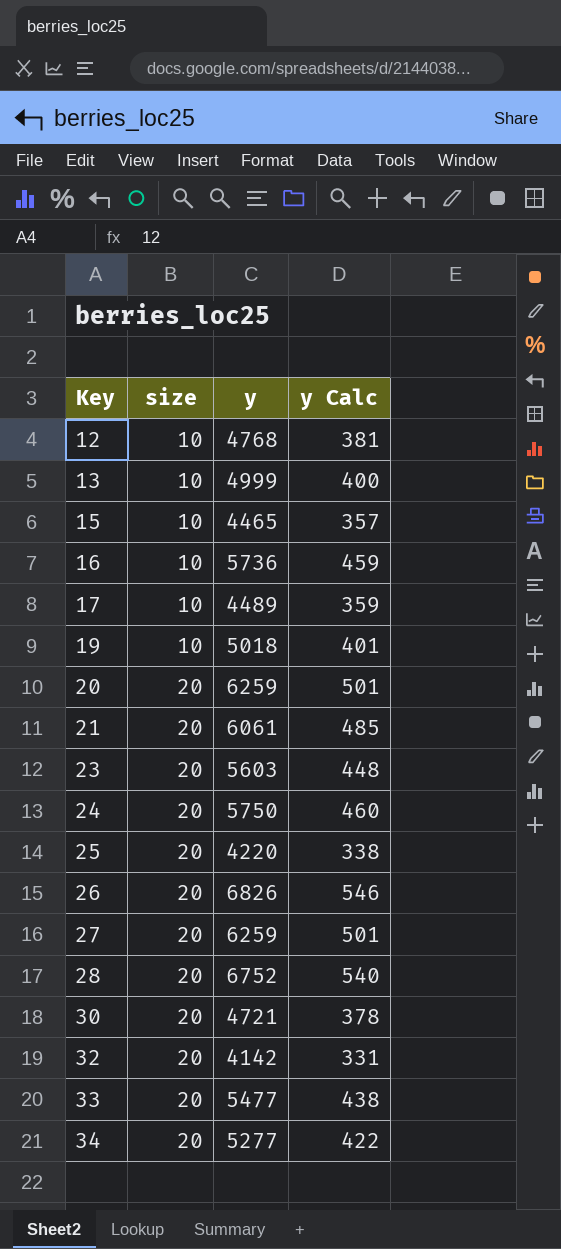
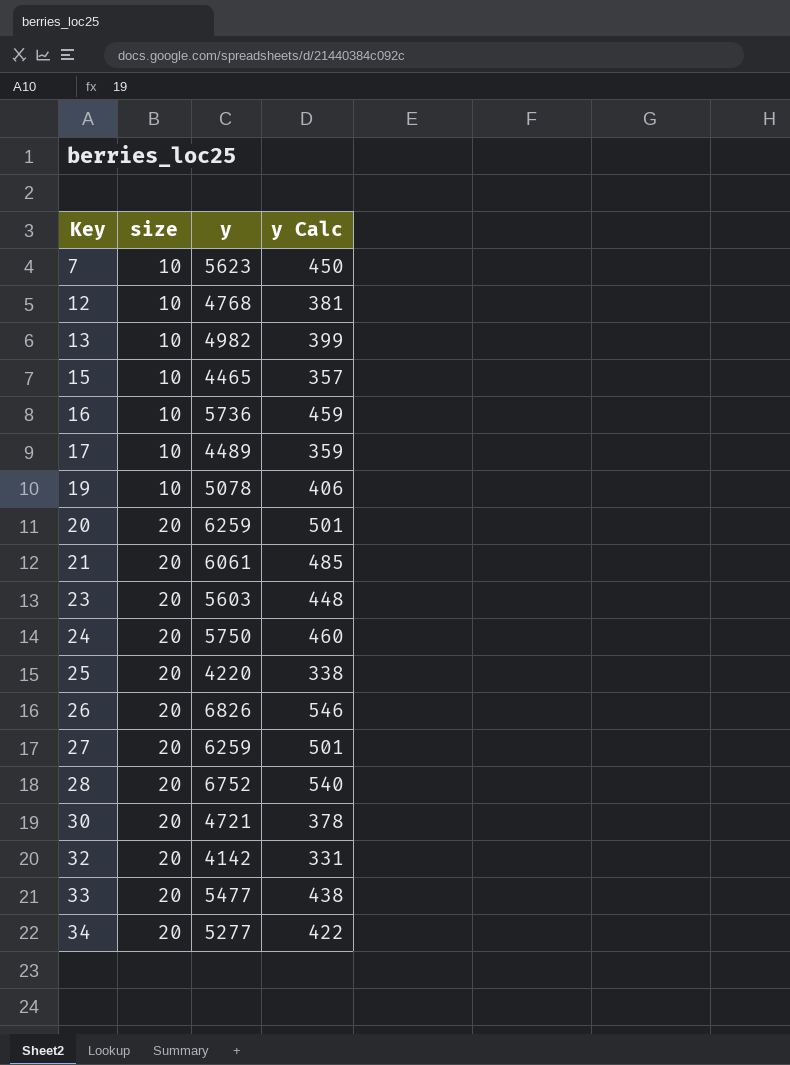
row 7: none -> 10 | 5623 | 450
13 | y: 4999 -> 4982
13 | y Calc: 400 -> 399
19 | y: 5018 -> 5078
19 | y Calc: 401 -> 406

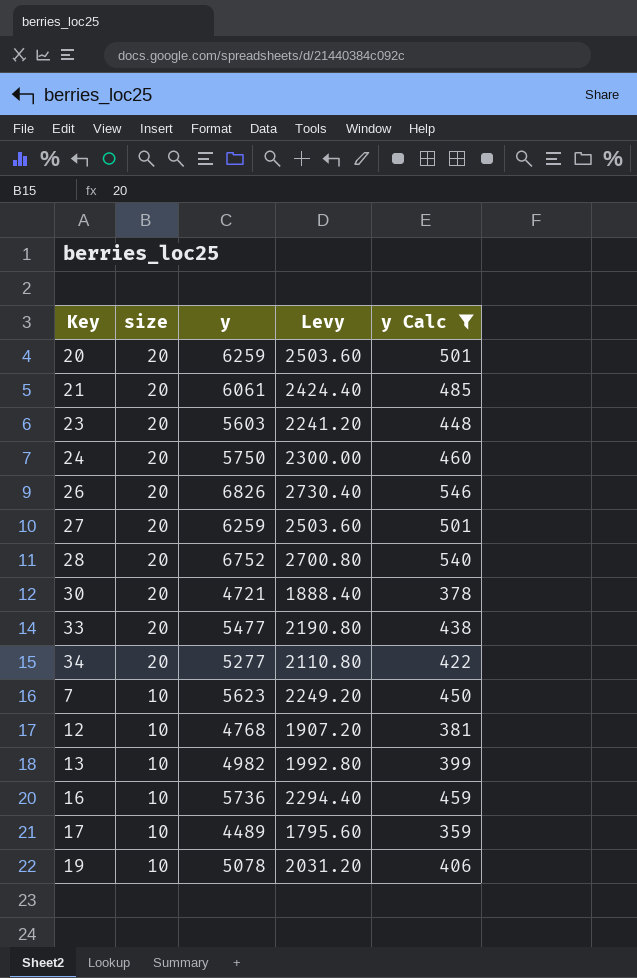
filter: none -> y Calc >= 359
row order: Key ascending -> size descending
column Levy | formula: none -> [y] * 0.4

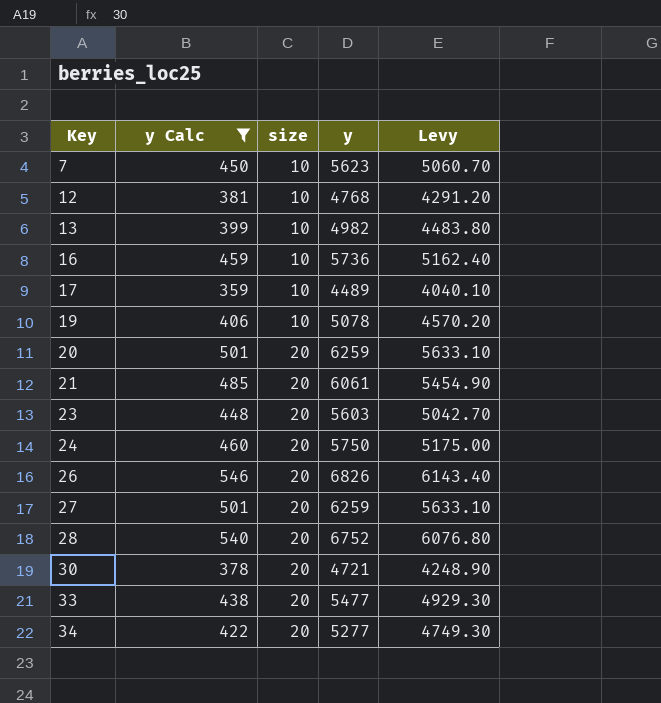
row order: size descending -> Key ascending
column y Calc | position: 5 -> 2
column Levy | formula: [y] * 0.4 -> [y] * 0.9

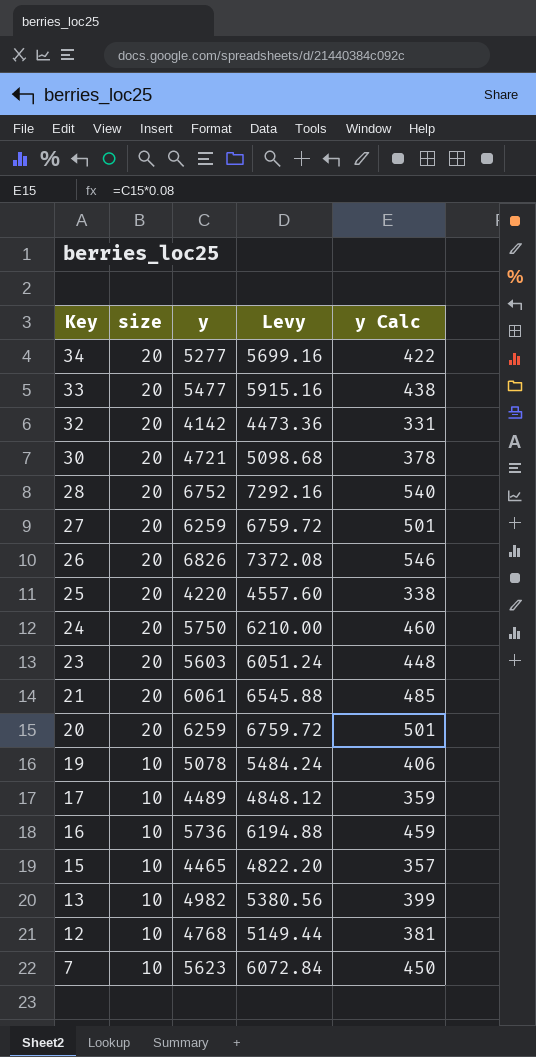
filter: y Calc >= 359 -> none
row order: Key ascending -> Key descending
column Levy | formula: [y] * 0.9 -> [y] * 1.08
column y Calc | position: 2 -> 5

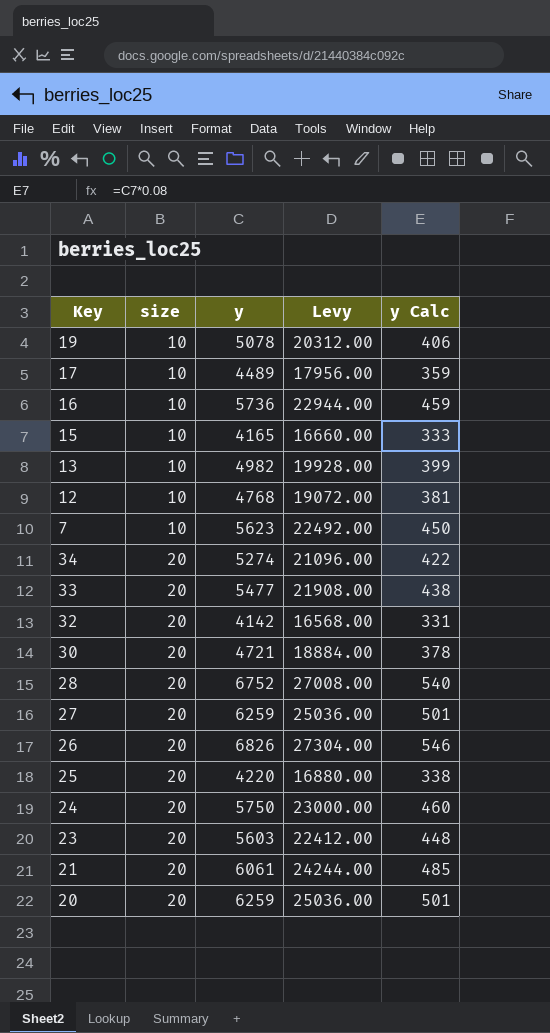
row order: Key descending -> size ascending
column Levy | formula: [y] * 1.08 -> [y] * 4
15 | y: 4465 -> 4165
15 | y Calc: 357 -> 333
34 | y: 5277 -> 5274

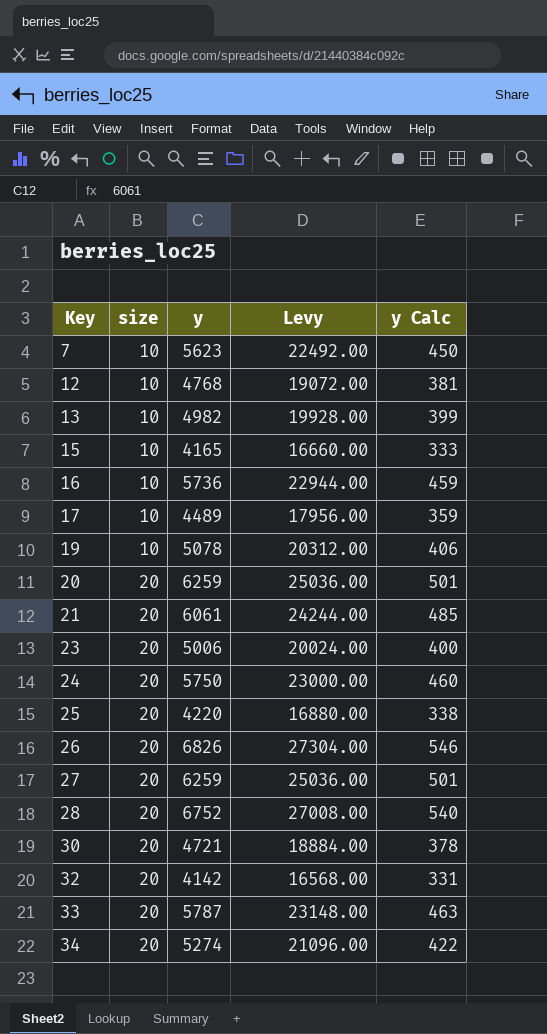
row order: size ascending -> Key ascending
23 | y: 5603 -> 5006
23 | Levy: 22412.00 -> 20024.00
23 | y Calc: 448 -> 400
33 | y: 5477 -> 5787
33 | Levy: 21908.00 -> 23148.00
33 | y Calc: 438 -> 463

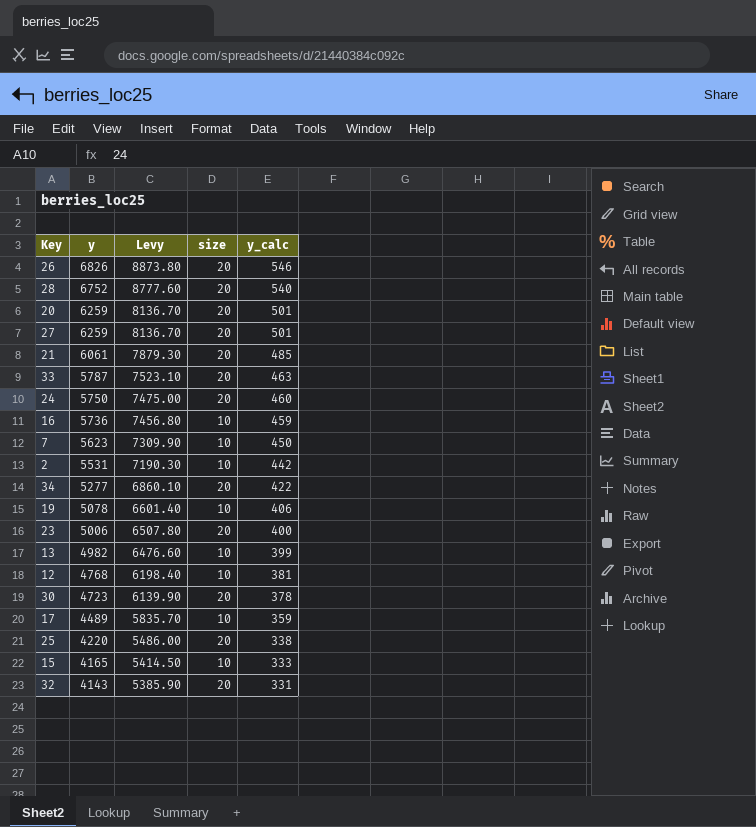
row order: Key ascending -> y descending
column Levy | formula: [y] * 4 -> [y] * 1.3
column size | position: 2 -> 4
column name: y Calc -> y_calc
row 2: none -> 5531 | 7190.30 | 10 | 442
34 | y: 5274 -> 5277
30 | y: 4721 -> 4723
32 | y: 4142 -> 4143

